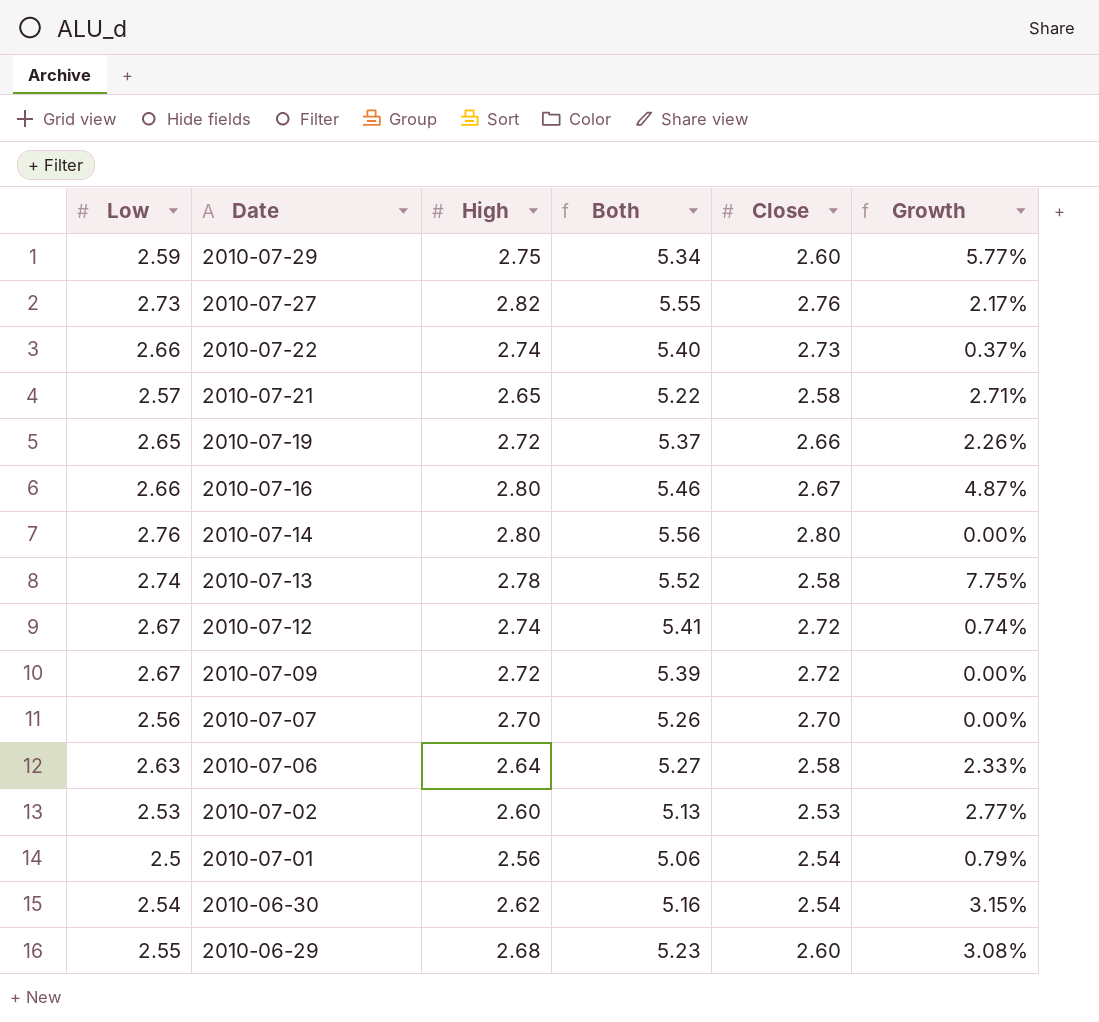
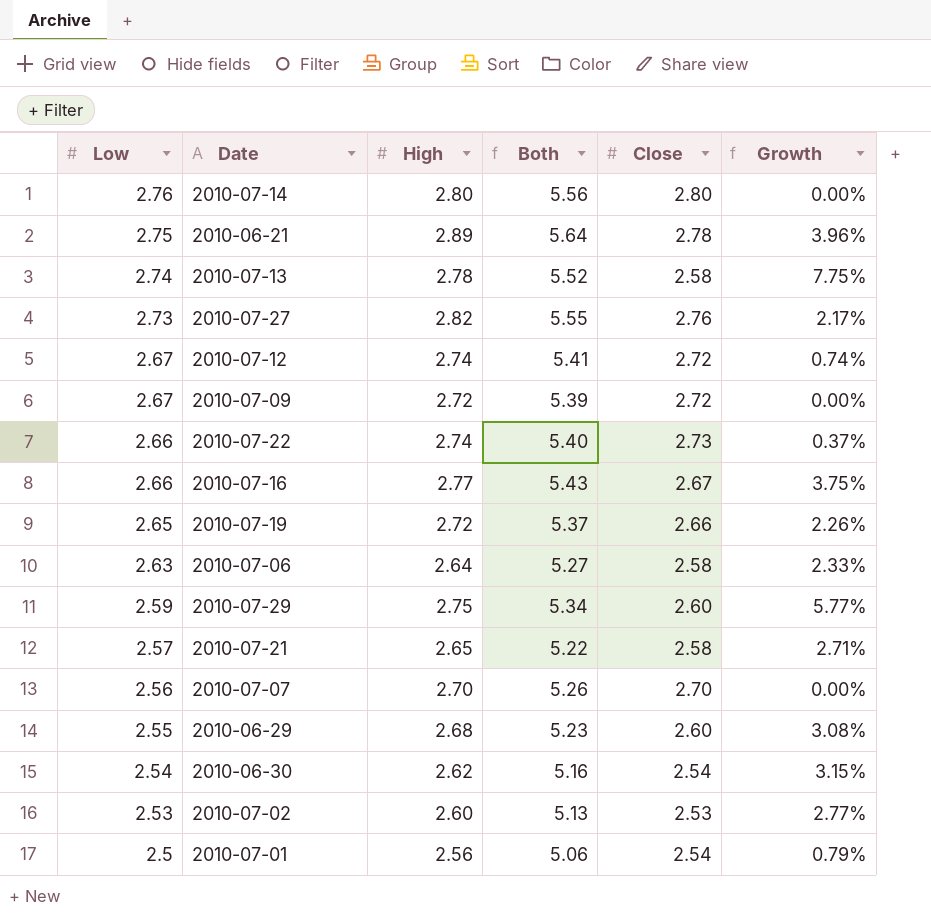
row order: Date descending -> Low descending
row 2010-06-21: none -> 2.75 | 2.89 | 5.64 | 2.78 | 3.96%
2010-07-16 | High: 2.80 -> 2.77
2010-07-16 | Both: 5.46 -> 5.43
2010-07-16 | Growth: 4.87% -> 3.75%

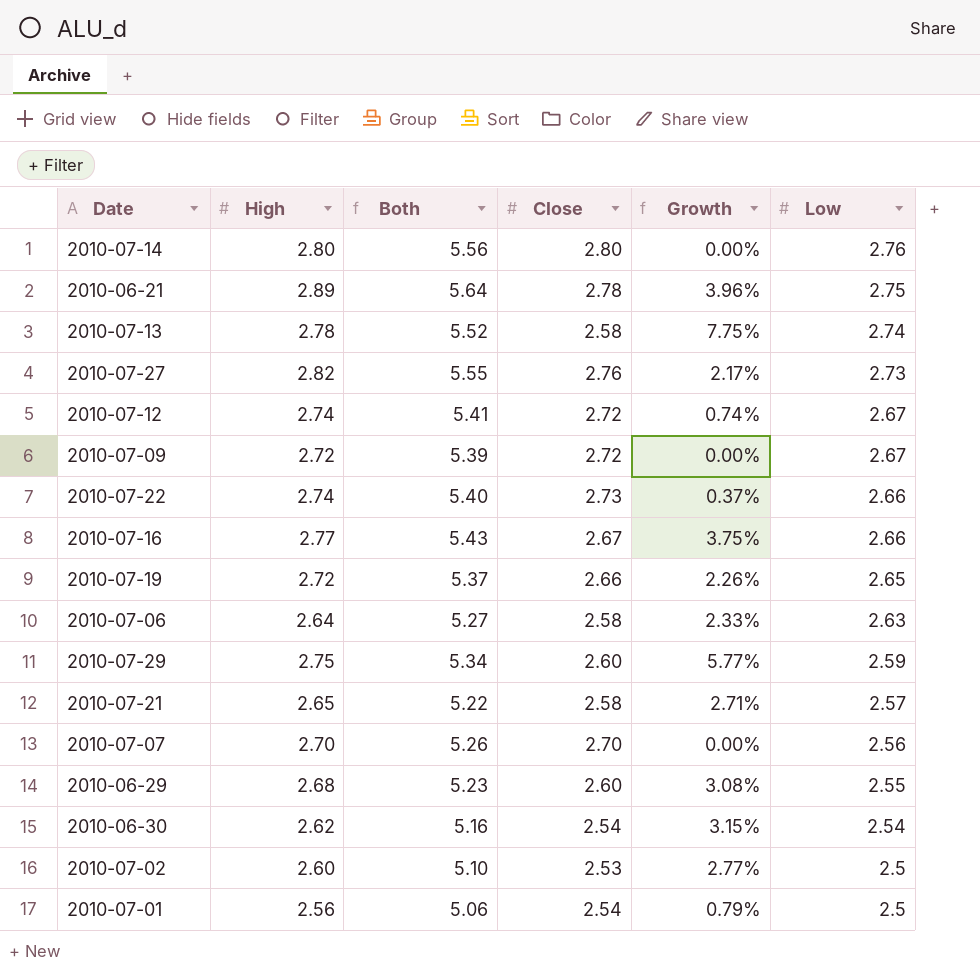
column Low | position: 1 -> 6
2010-07-02 | Both: 5.13 -> 5.10
2010-07-02 | Low: 2.53 -> 2.5

